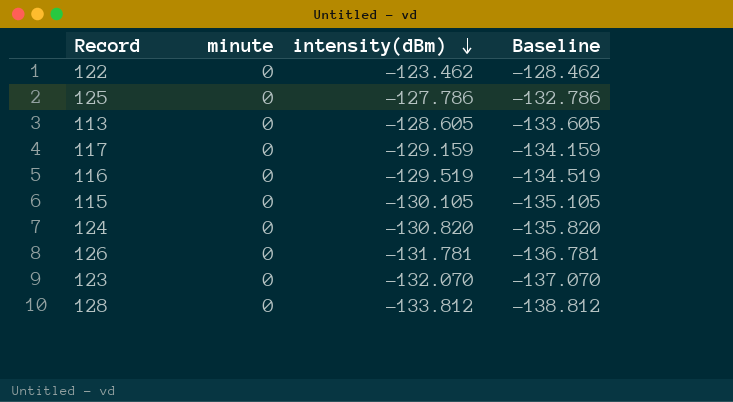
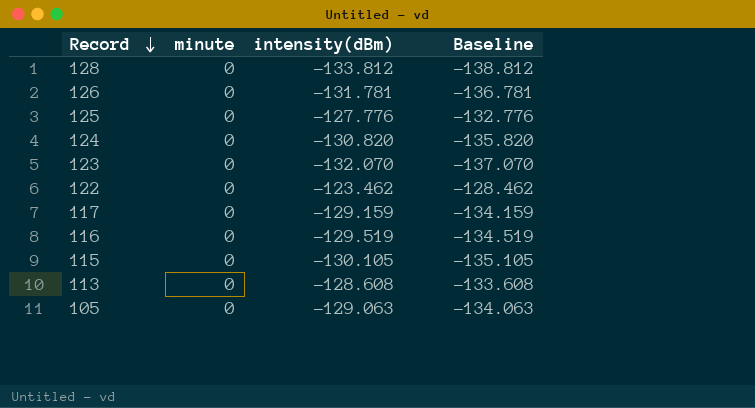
row order: intensity(dBm) descending -> Record descending
125 | intensity(dBm): -127.786 -> -127.776
125 | Baseline: -132.786 -> -132.776
113 | intensity(dBm): -128.605 -> -128.608
113 | Baseline: -133.605 -> -133.608
row 105: none -> 0 | -129.063 | -134.063

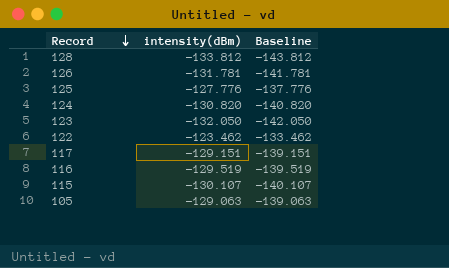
column minute | position: 2 -> none
column Baseline | formula: [intensity(dBm)] - 5 -> [intensity(dBm)] - 10
row 113: 0 | -128.608 | -133.608 -> none
123 | intensity(dBm): -132.070 -> -132.050
117 | intensity(dBm): -129.159 -> -129.151
115 | intensity(dBm): -130.105 -> -130.107

